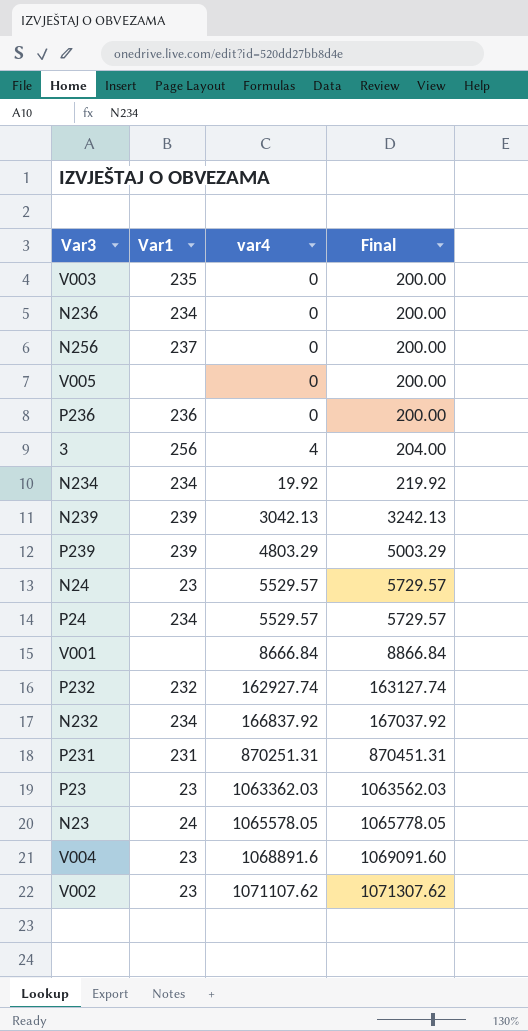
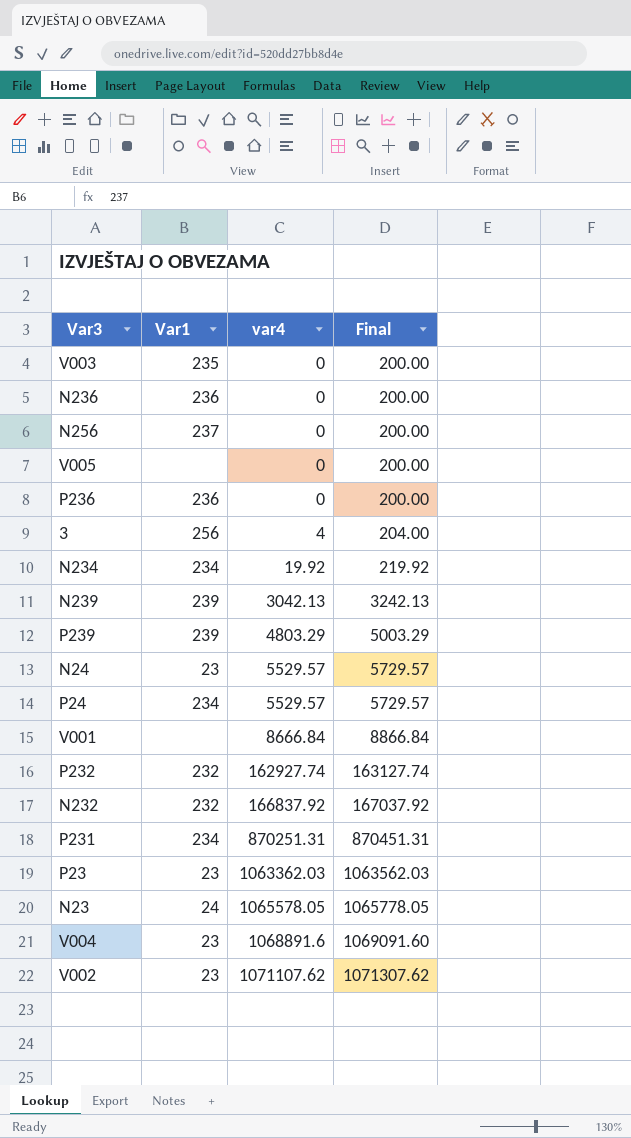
N236 | Var1: 234 -> 236
N232 | Var1: 234 -> 232
P231 | Var1: 231 -> 234

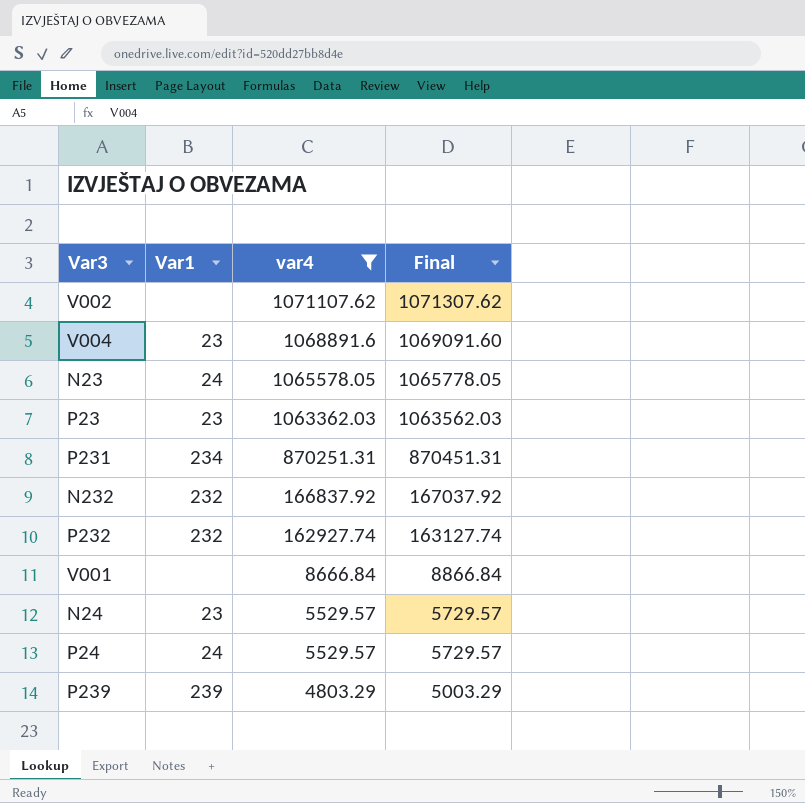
filter: none -> var4 >= 4803.29
row order: var4 ascending -> var4 descending
V002 | Var1: 23 -> none
P24 | Var1: 234 -> 24

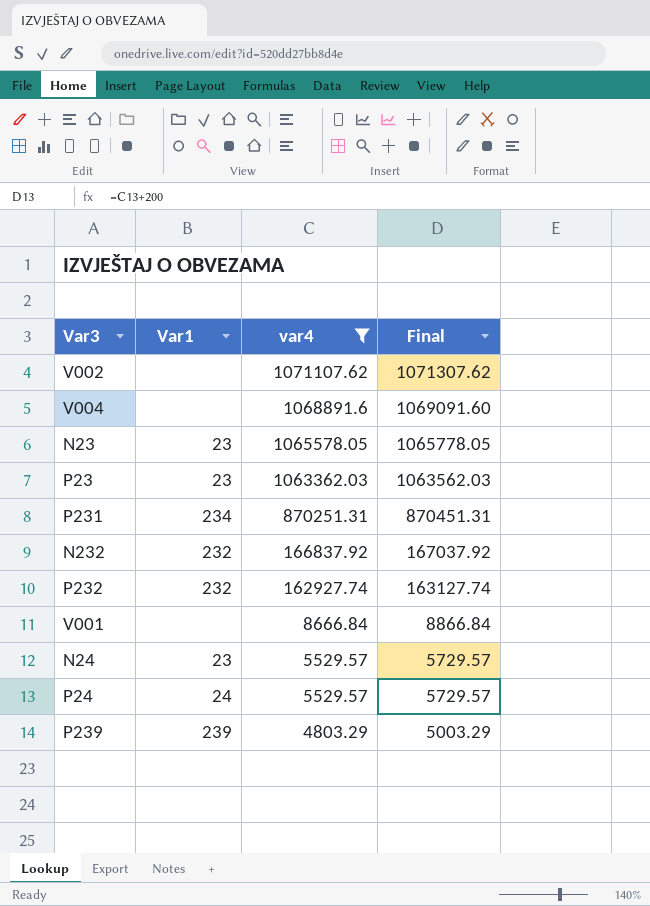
V004 | Var1: 23 -> none
N23 | Var1: 24 -> 23

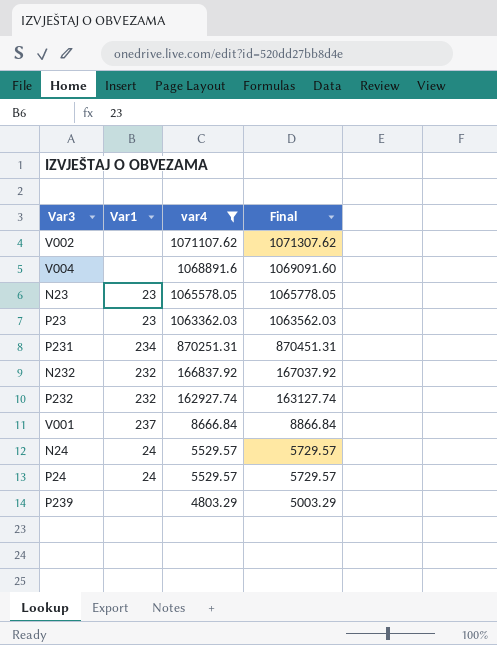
V001 | Var1: none -> 237
N24 | Var1: 23 -> 24
P239 | Var1: 239 -> none

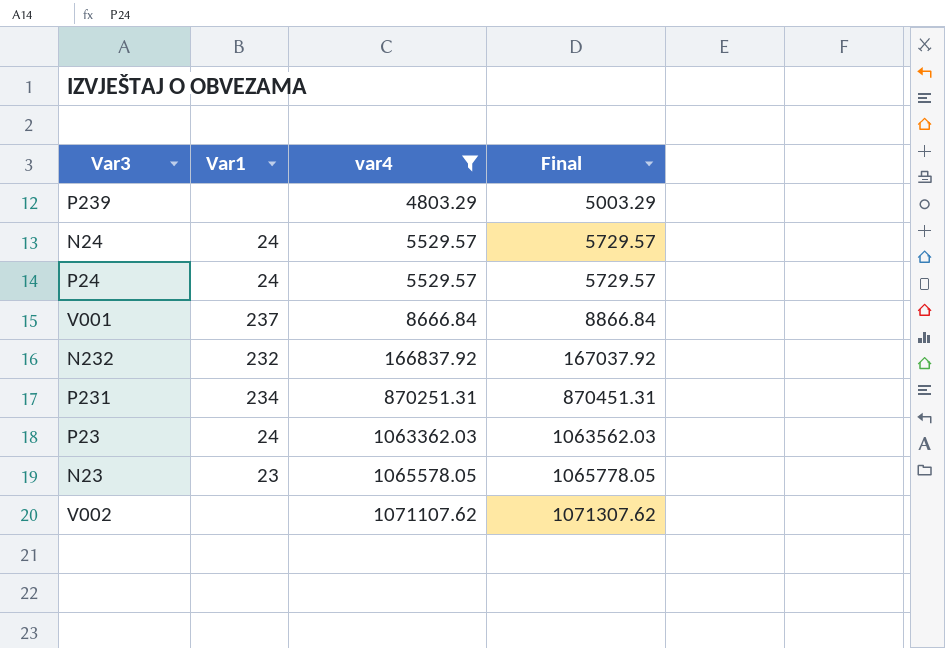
row order: var4 descending -> var4 ascending
row V004: none | 1068891.6 | 1069091.60 -> none
row P232: 232 | 162927.74 | 163127.74 -> none
P23 | Var1: 23 -> 24

